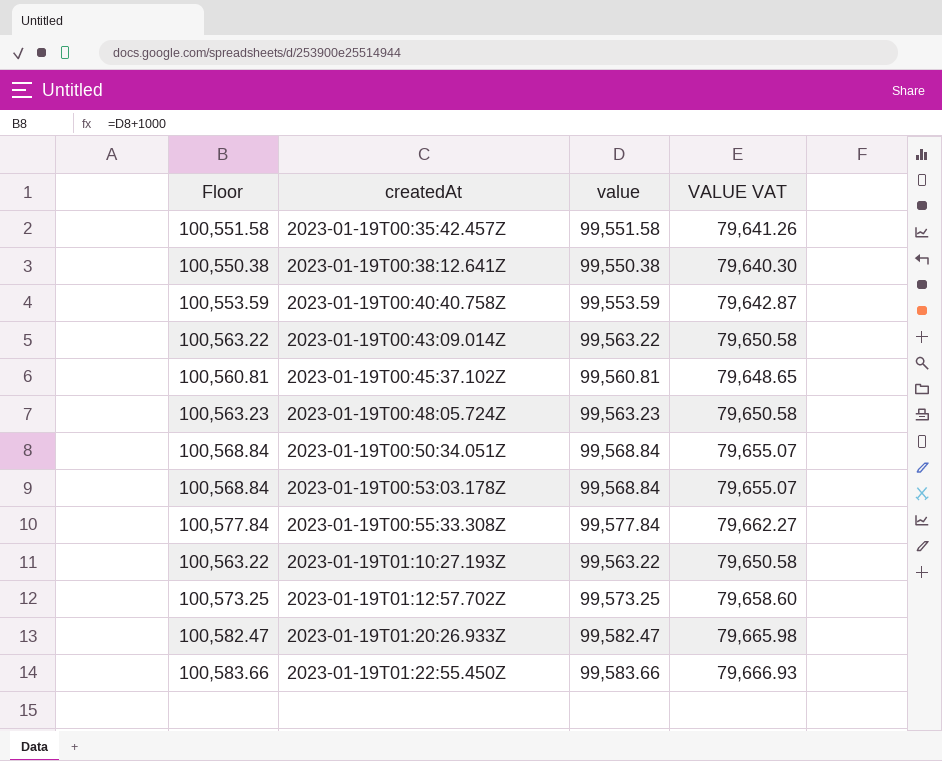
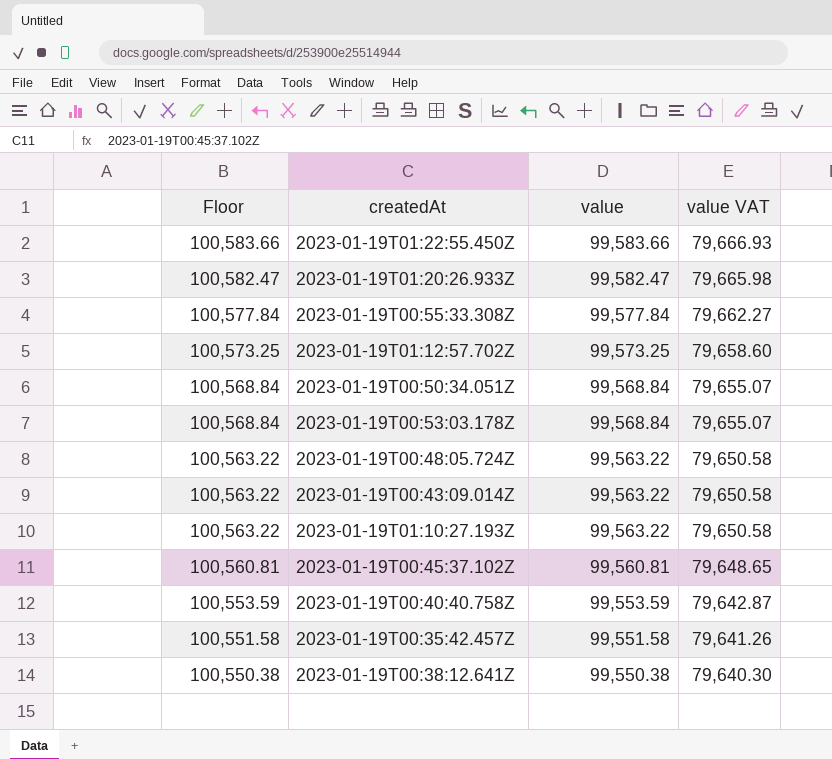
row order: createdAt ascending -> Floor descending
column name: VALUE VAT -> value VAT
2023-01-19T00:48:05.724Z | Floor: 100,563.23 -> 100,563.22
2023-01-19T00:48:05.724Z | value: 99,563.23 -> 99,563.22

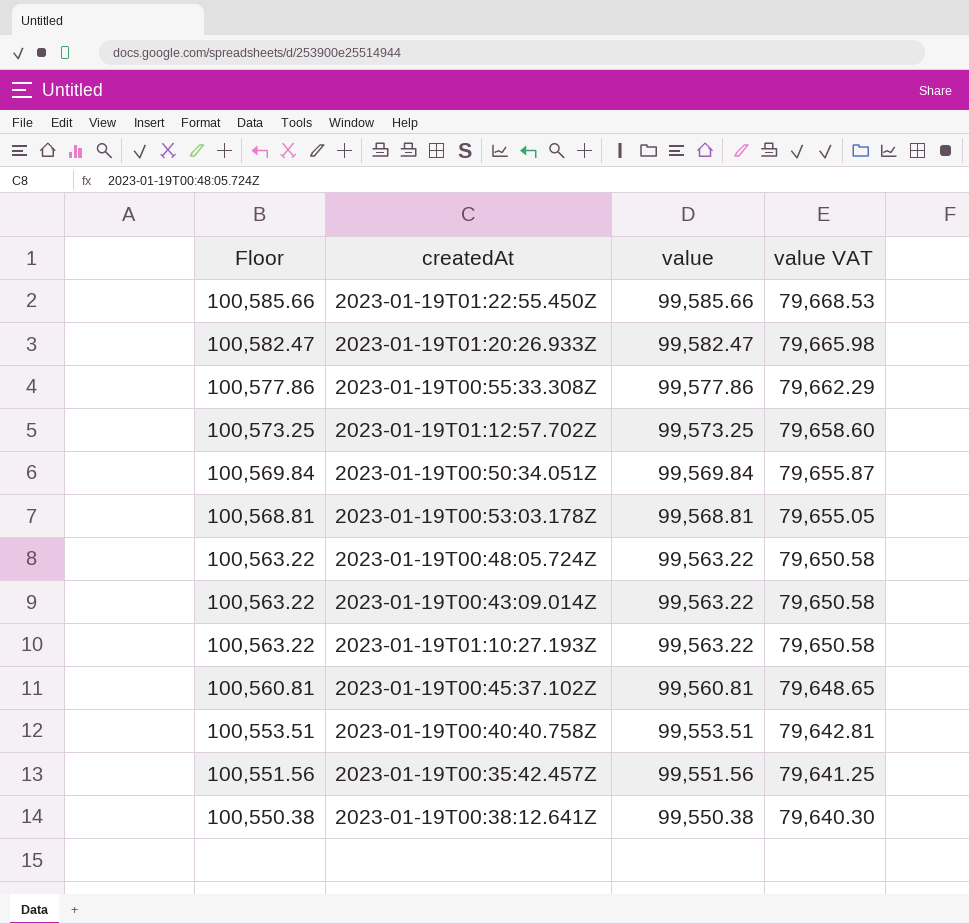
2023-01-19T01:22:55.450Z | Floor: 100,583.66 -> 100,585.66
2023-01-19T01:22:55.450Z | value: 99,583.66 -> 99,585.66
2023-01-19T01:22:55.450Z | value VAT: 79,666.93 -> 79,668.53
2023-01-19T00:55:33.308Z | Floor: 100,577.84 -> 100,577.86
2023-01-19T00:55:33.308Z | value: 99,577.84 -> 99,577.86
2023-01-19T00:55:33.308Z | value VAT: 79,662.27 -> 79,662.29
2023-01-19T00:50:34.051Z | Floor: 100,568.84 -> 100,569.84
2023-01-19T00:50:34.051Z | value: 99,568.84 -> 99,569.84
2023-01-19T00:50:34.051Z | value VAT: 79,655.07 -> 79,655.87
2023-01-19T00:53:03.178Z | Floor: 100,568.84 -> 100,568.81
2023-01-19T00:53:03.178Z | value: 99,568.84 -> 99,568.81
2023-01-19T00:53:03.178Z | value VAT: 79,655.07 -> 79,655.05
2023-01-19T00:40:40.758Z | Floor: 100,553.59 -> 100,553.51
2023-01-19T00:40:40.758Z | value: 99,553.59 -> 99,553.51
2023-01-19T00:40:40.758Z | value VAT: 79,642.87 -> 79,642.81
2023-01-19T00:35:42.457Z | Floor: 100,551.58 -> 100,551.56
2023-01-19T00:35:42.457Z | value: 99,551.58 -> 99,551.56
2023-01-19T00:35:42.457Z | value VAT: 79,641.26 -> 79,641.25

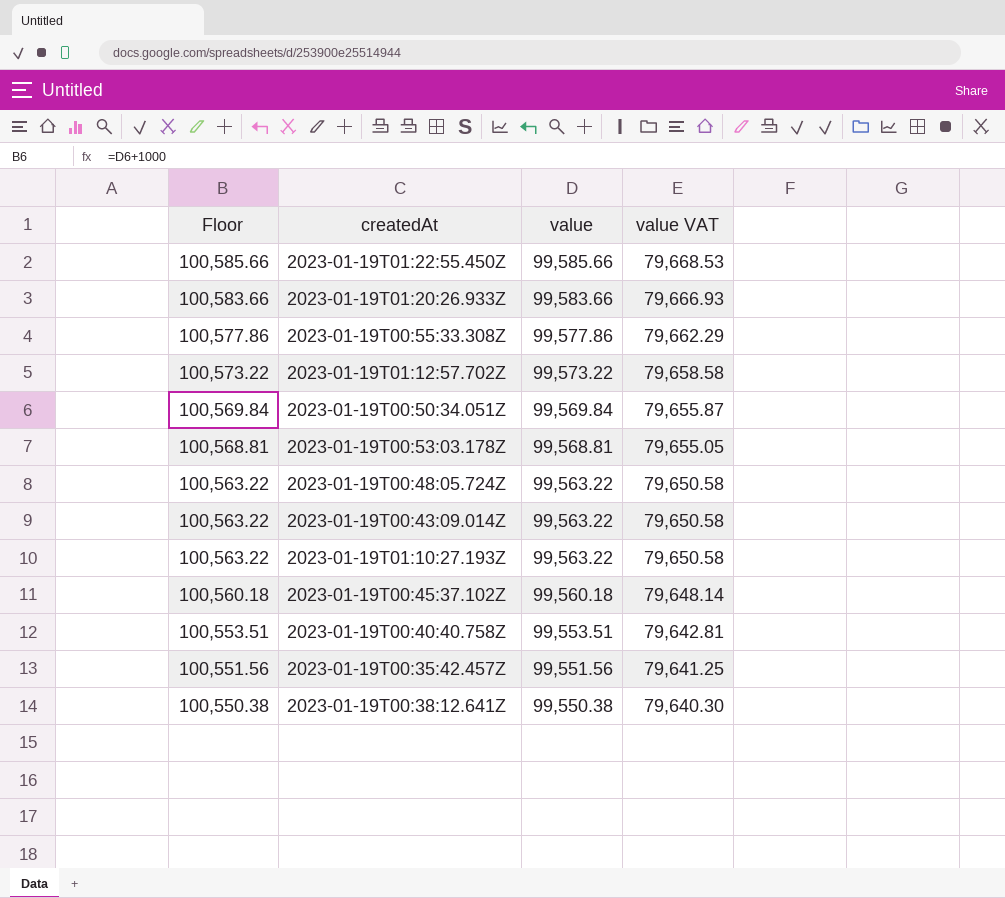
2023-01-19T01:20:26.933Z | Floor: 100,582.47 -> 100,583.66
2023-01-19T01:20:26.933Z | value: 99,582.47 -> 99,583.66
2023-01-19T01:20:26.933Z | value VAT: 79,665.98 -> 79,666.93
2023-01-19T01:12:57.702Z | Floor: 100,573.25 -> 100,573.22
2023-01-19T01:12:57.702Z | value: 99,573.25 -> 99,573.22
2023-01-19T01:12:57.702Z | value VAT: 79,658.60 -> 79,658.58
2023-01-19T00:45:37.102Z | Floor: 100,560.81 -> 100,560.18
2023-01-19T00:45:37.102Z | value: 99,560.81 -> 99,560.18
2023-01-19T00:45:37.102Z | value VAT: 79,648.65 -> 79,648.14

